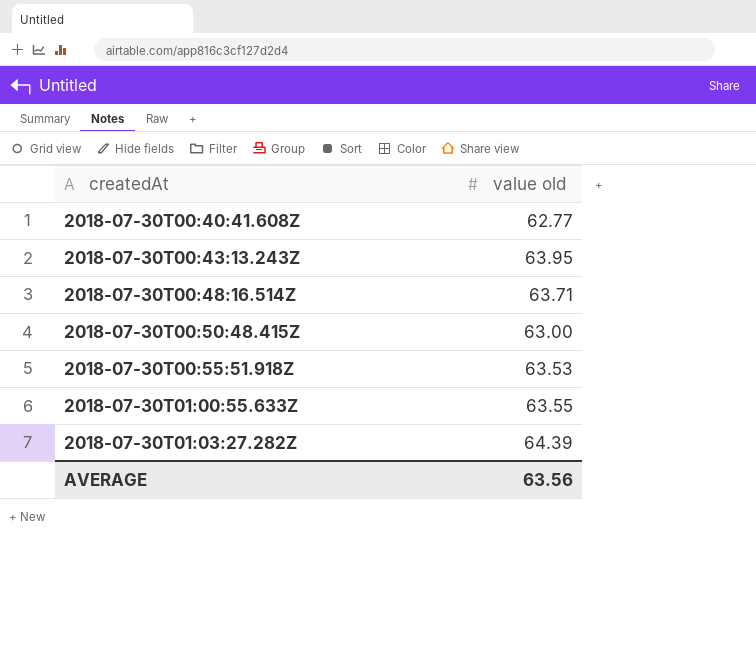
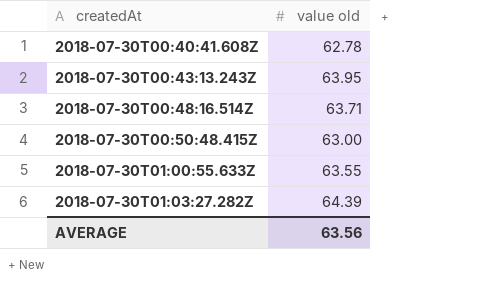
row 2018-07-30T00:55:51.918Z: 63.53 -> none
2018-07-30T00:40:41.608Z | value old: 62.77 -> 62.78

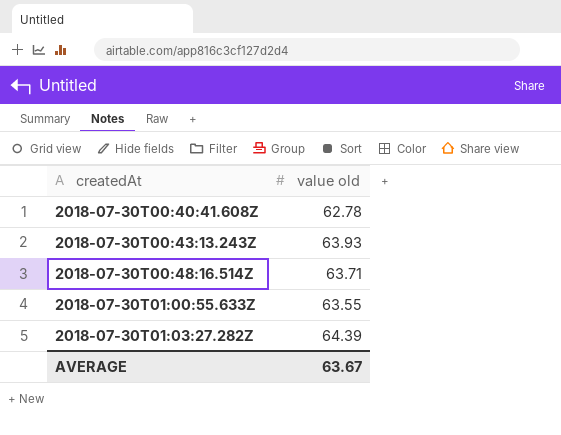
row 2018-07-30T00:50:48.415Z: 63.00 -> none
2018-07-30T00:43:13.243Z | value old: 63.95 -> 63.93
AVERAGE | value old: 63.56 -> 63.67

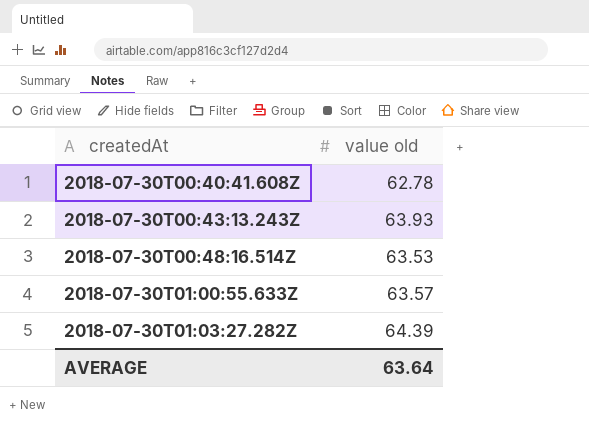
2018-07-30T00:48:16.514Z | value old: 63.71 -> 63.53
2018-07-30T01:00:55.633Z | value old: 63.55 -> 63.57
AVERAGE | value old: 63.67 -> 63.64

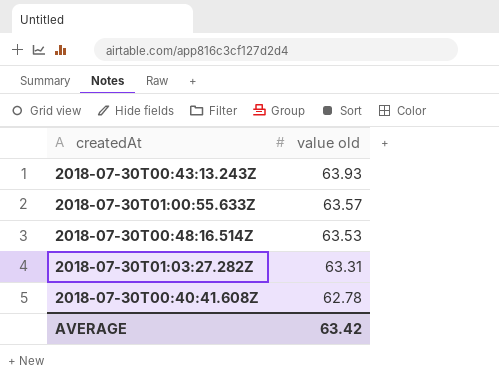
row order: createdAt ascending -> value old descending
2018-07-30T01:03:27.282Z | value old: 64.39 -> 63.31
AVERAGE | value old: 63.64 -> 63.42

